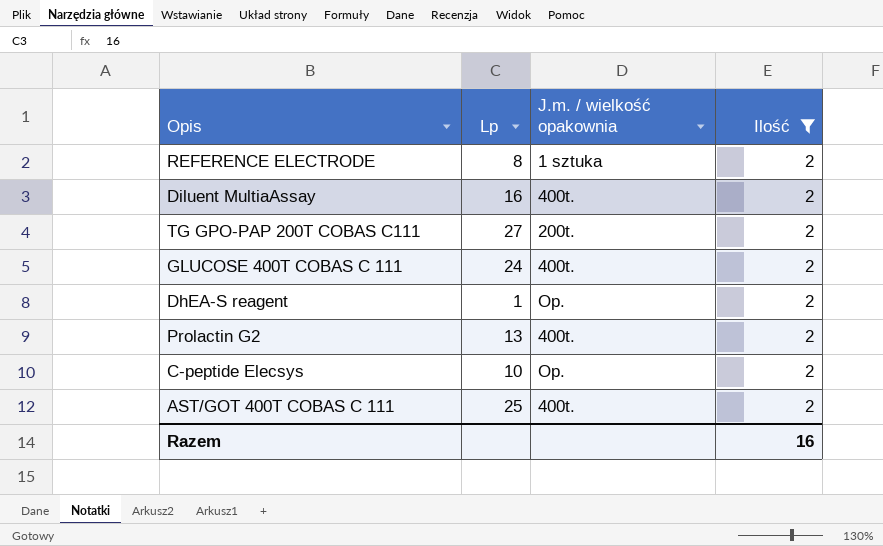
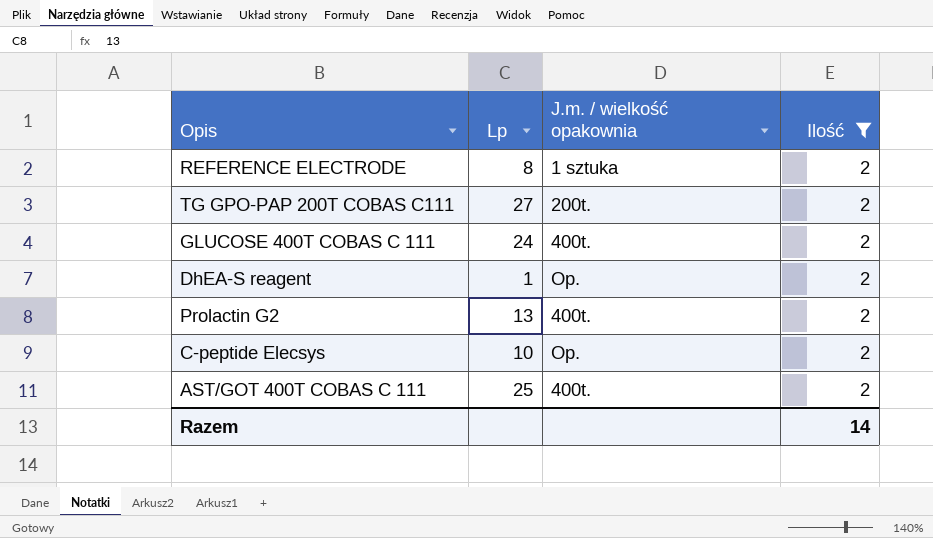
row Diluent MultiaAssay: 16 | 400t. | 2 -> none
Razem | Ilość: 16 -> 14

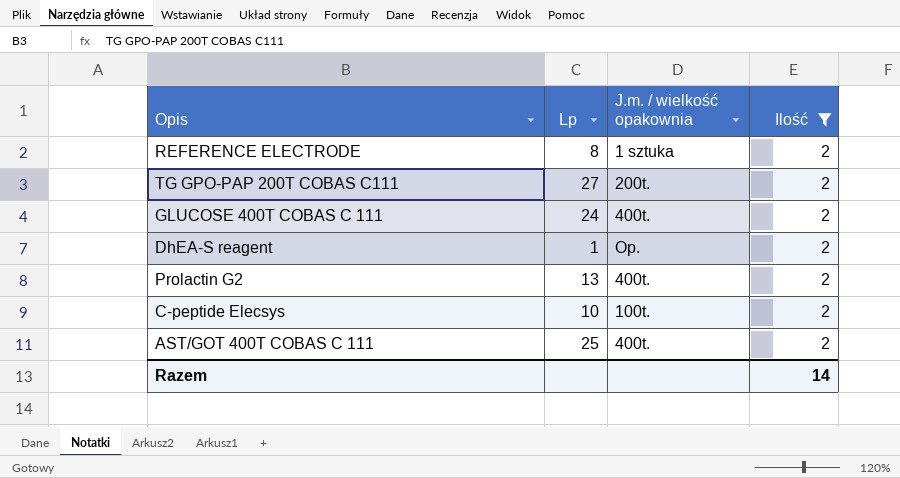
C-peptide Elecsys | J.m. / wielkość opakownia: Op. -> 100t.

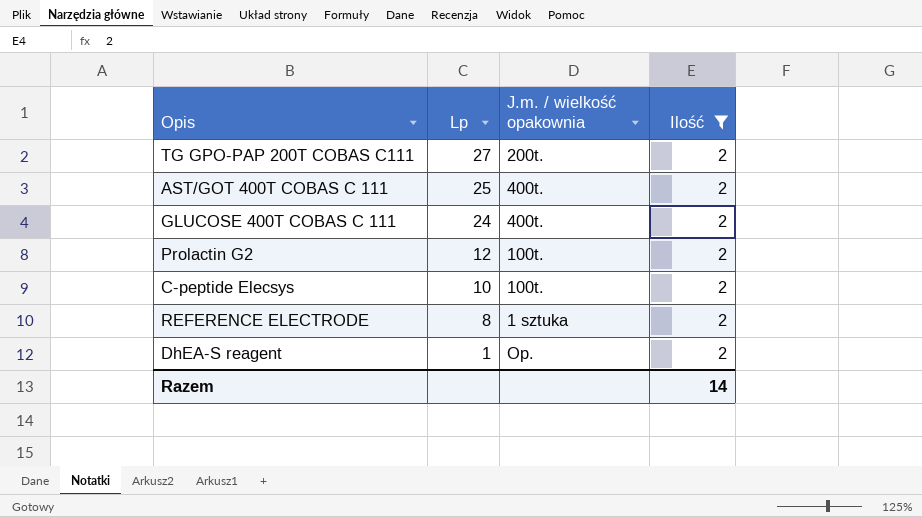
row order: none -> Lp descending
Prolactin G2 | Lp: 13 -> 12
Prolactin G2 | J.m. / wielkość opakownia: 400t. -> 100t.

